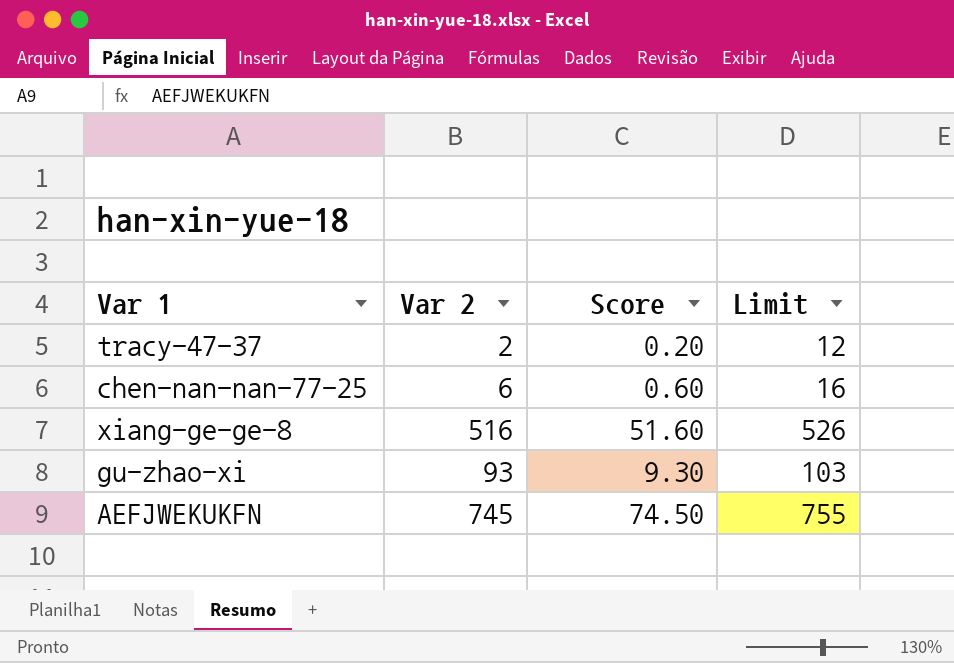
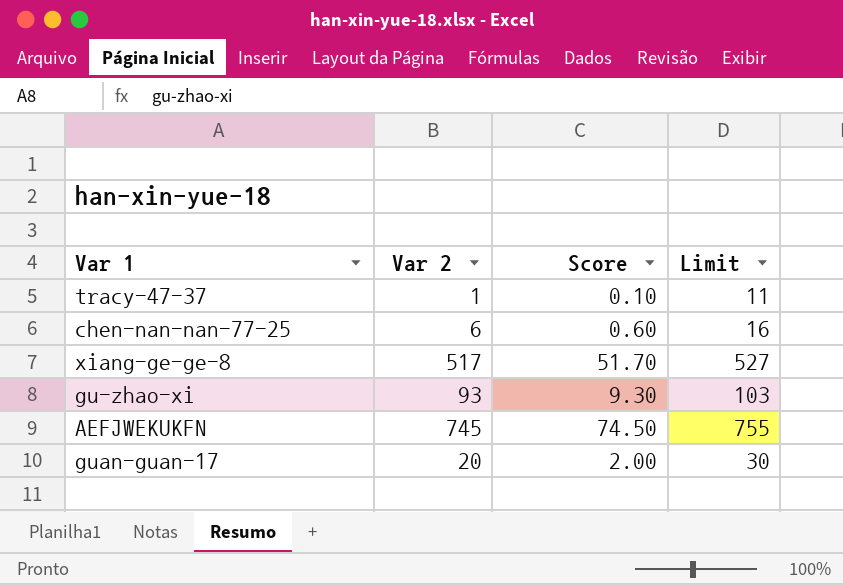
tracy-47-37 | Var 2: 2 -> 1
tracy-47-37 | Score: 0.20 -> 0.10
tracy-47-37 | Limit: 12 -> 11
xiang-ge-ge-8 | Var 2: 516 -> 517
xiang-ge-ge-8 | Score: 51.60 -> 51.70
xiang-ge-ge-8 | Limit: 526 -> 527
row guan-guan-17: none -> 20 | 2.00 | 30

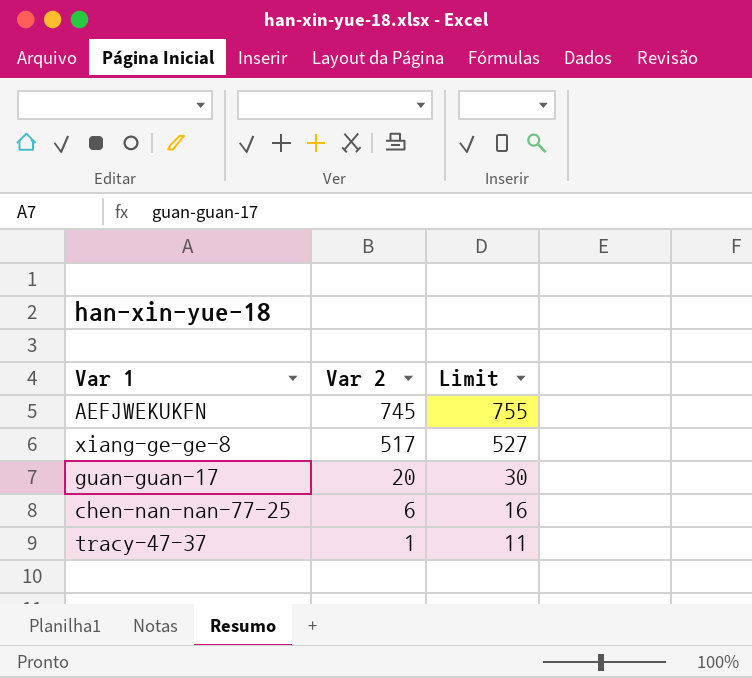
row order: none -> Var 2 descending
column Score | formula: [Var 2] * 0.1 -> none
row gu-zhao-xi: 93 | 9.30 | 103 -> none

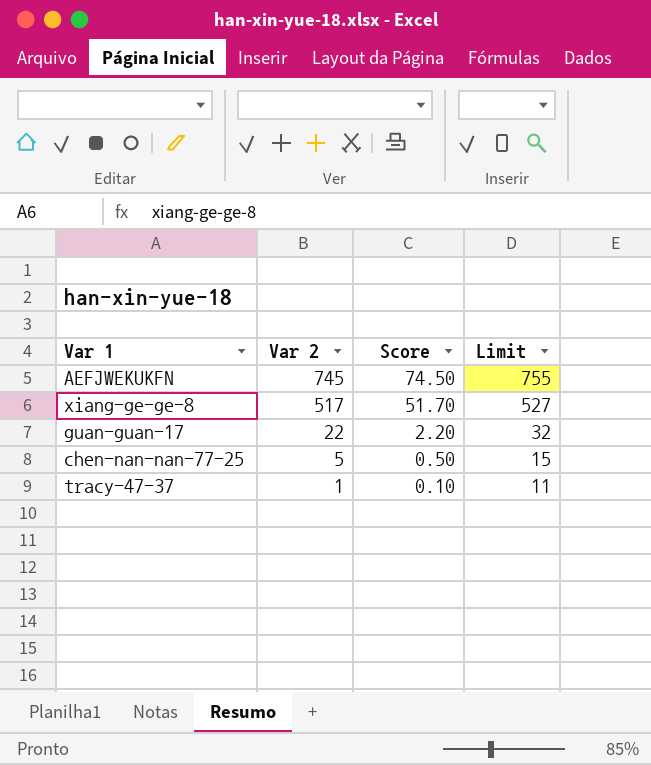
column Score | formula: none -> [Var 2] * 0.1
guan-guan-17 | Var 2: 20 -> 22
guan-guan-17 | Limit: 30 -> 32
chen-nan-nan-77-25 | Var 2: 6 -> 5
chen-nan-nan-77-25 | Limit: 16 -> 15

